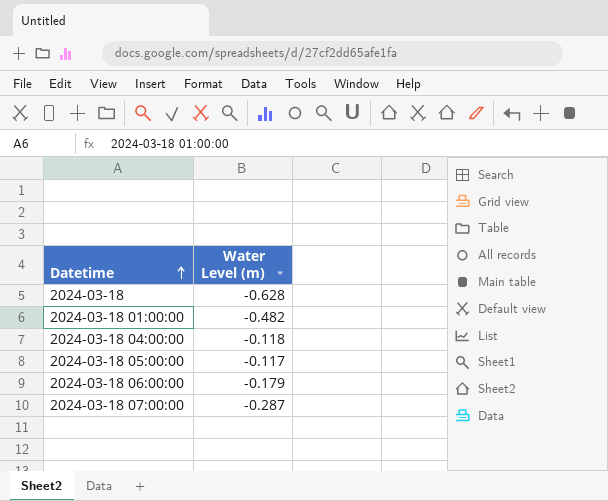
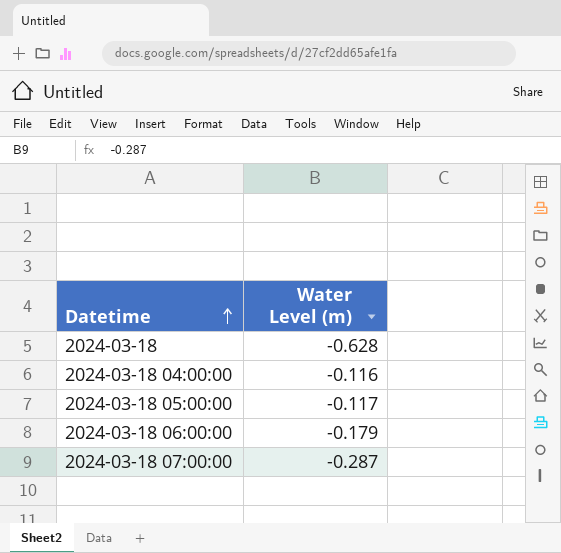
row 2024-03-18 01:00:00: -0.482 -> none
2024-03-18 04:00:00 | Water Level (m): -0.118 -> -0.116

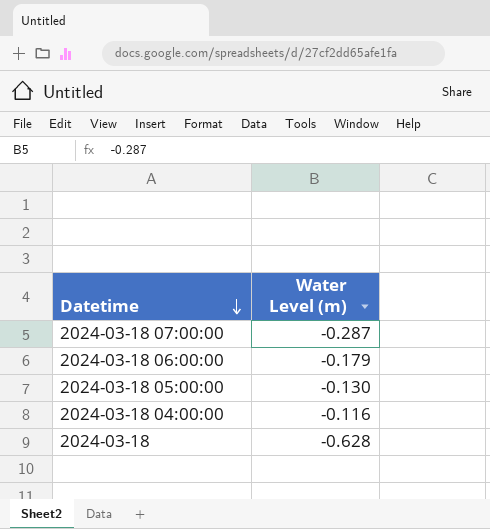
row order: Datetime ascending -> Datetime descending
2024-03-18 05:00:00 | Water Level (m): -0.117 -> -0.130

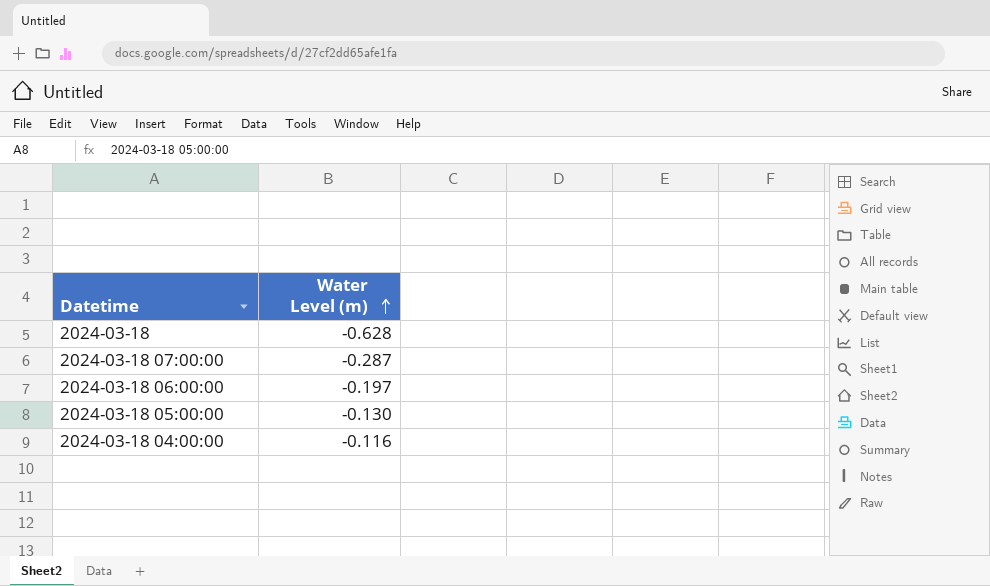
row order: Datetime descending -> Water Level (m) ascending
2024-03-18 06:00:00 | Water Level (m): -0.179 -> -0.197

